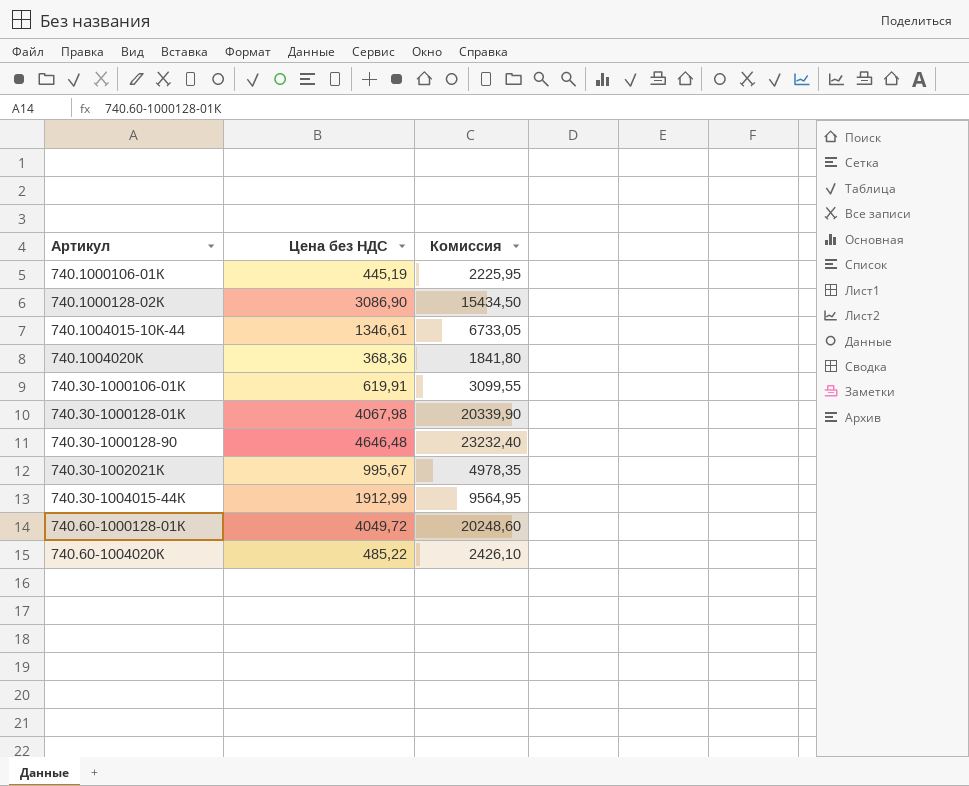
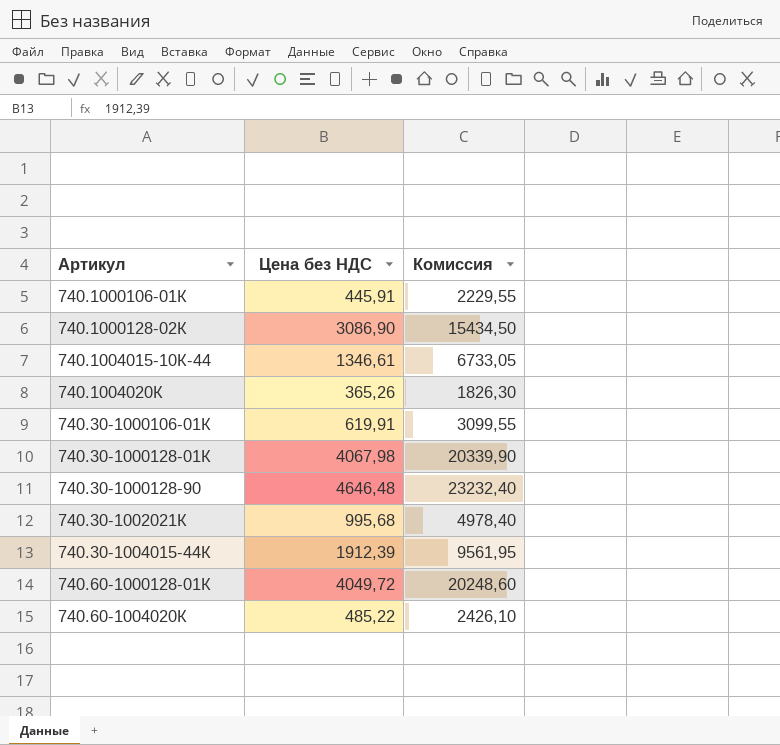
740.1000106-01К | Цена без НДС: 445,19 -> 445,91
740.1000106-01К | Комиссия: 2225,95 -> 2229,55
740.1004020К | Цена без НДС: 368,36 -> 365,26
740.1004020К | Комиссия: 1841,80 -> 1826,30
740.30-1002021К | Цена без НДС: 995,67 -> 995,68
740.30-1002021К | Комиссия: 4978,35 -> 4978,40
740.30-1004015-44К | Цена без НДС: 1912,99 -> 1912,39
740.30-1004015-44К | Комиссия: 9564,95 -> 9561,95

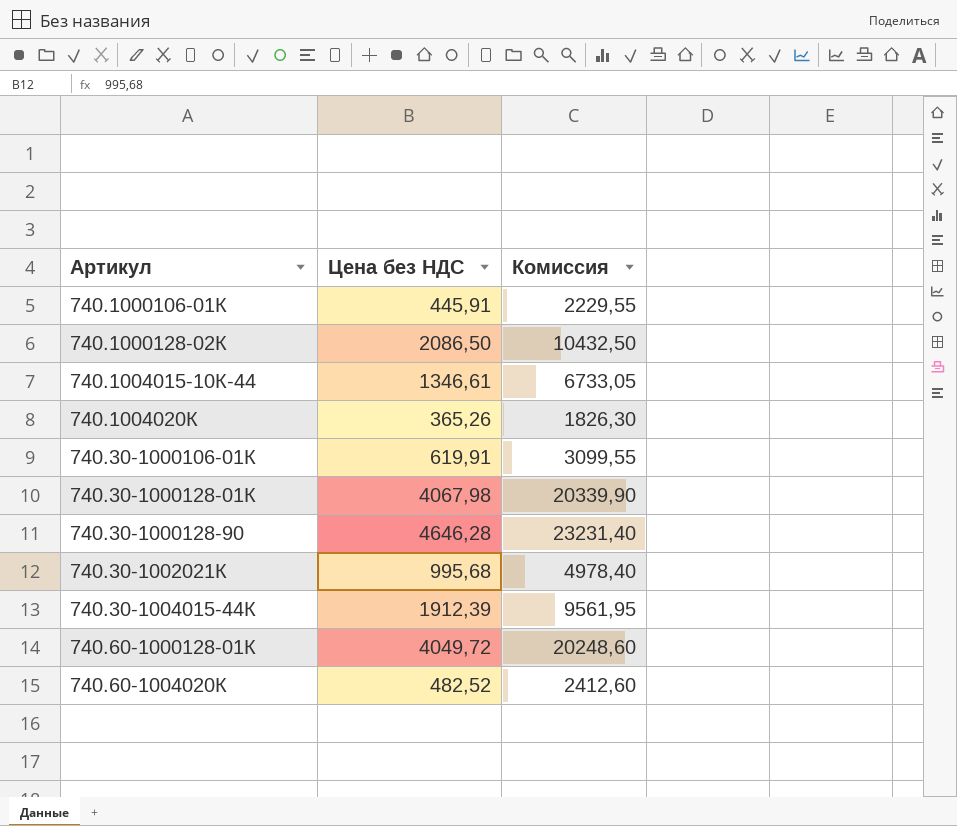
740.1000128-02К | Цена без НДС: 3086,90 -> 2086,50
740.1000128-02К | Комиссия: 15434,50 -> 10432,50
740.30-1000128-90 | Цена без НДС: 4646,48 -> 4646,28
740.30-1000128-90 | Комиссия: 23232,40 -> 23231,40
740.60-1004020К | Цена без НДС: 485,22 -> 482,52
740.60-1004020К | Комиссия: 2426,10 -> 2412,60

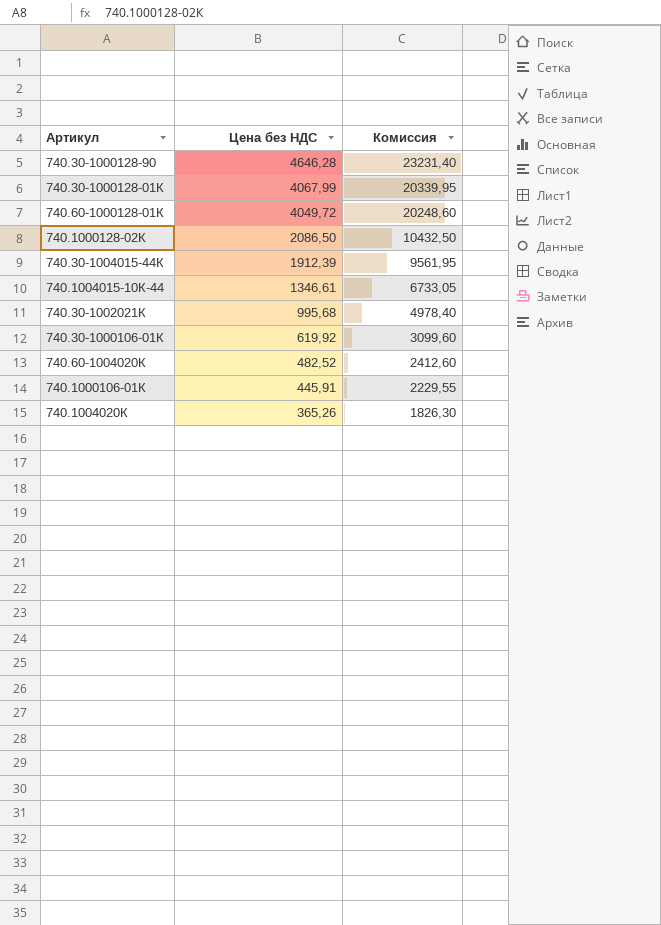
row order: none -> Цена без НДС descending
740.30-1000128-01К | Цена без НДС: 4067,98 -> 4067,99
740.30-1000128-01К | Комиссия: 20339,90 -> 20339,95
740.30-1000106-01К | Цена без НДС: 619,91 -> 619,92
740.30-1000106-01К | Комиссия: 3099,55 -> 3099,60

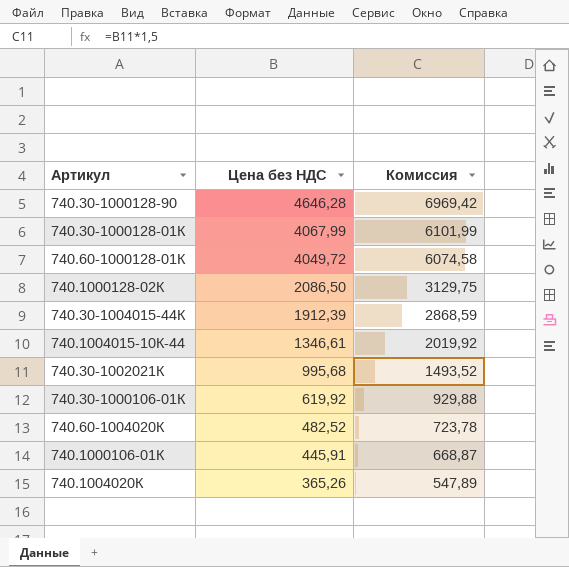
column Комиссия | formula: [Цена без НДС] * 5 -> [Цена без НДС] * 1,5

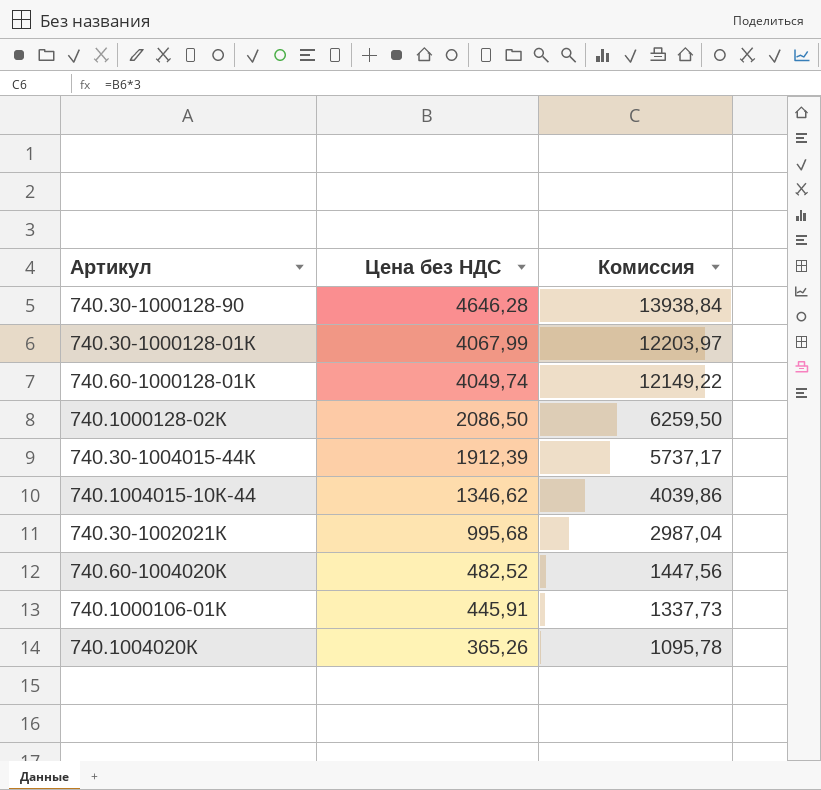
column Комиссия | formula: [Цена без НДС] * 1,5 -> [Цена без НДС] * 3
row 740.30-1000106-01К: 619,92 | 929,88 -> none
740.60-1000128-01К | Цена без НДС: 4049,72 -> 4049,74
740.1004015-10К-44 | Цена без НДС: 1346,61 -> 1346,62

